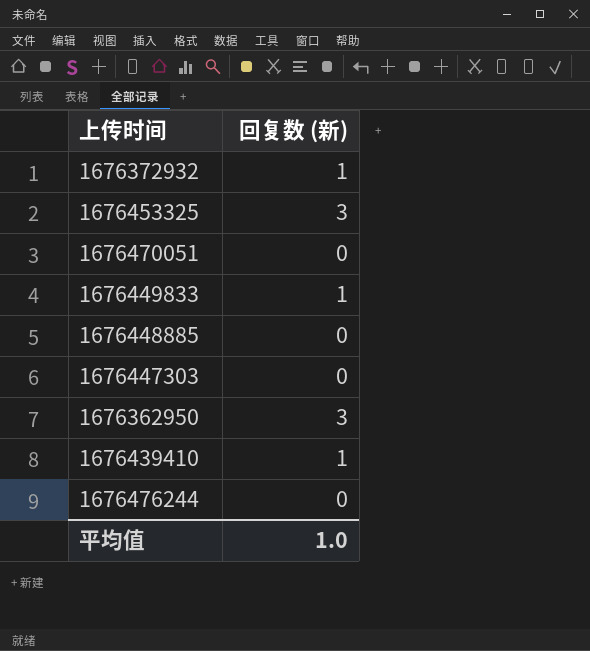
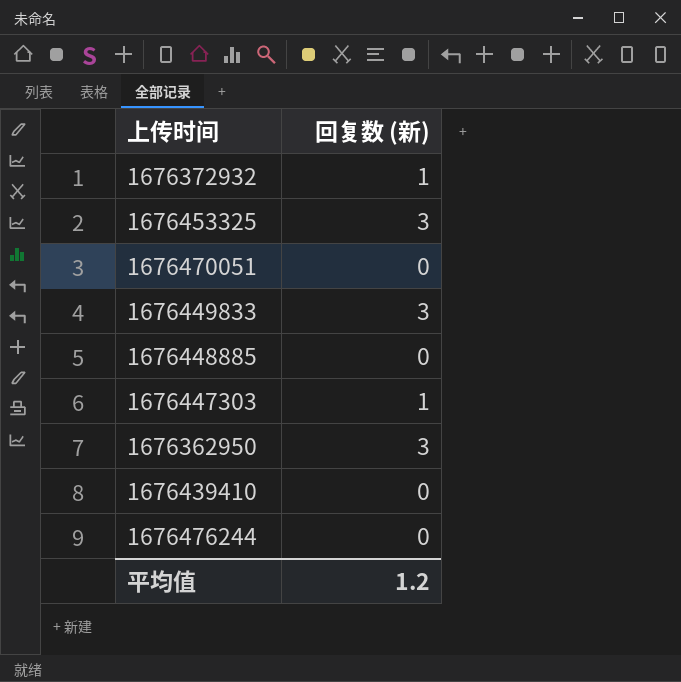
1676449833 | 回复数 (新): 1 -> 3
1676447303 | 回复数 (新): 0 -> 1
1676439410 | 回复数 (新): 1 -> 0
平均值 | 回复数 (新): 1.0 -> 1.2

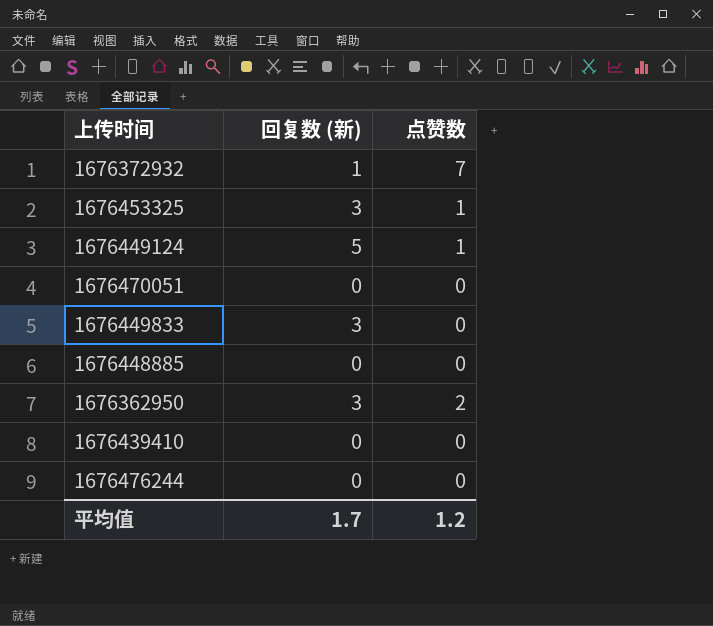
column 点赞数 | position: none -> 3
row 1676447303: 1 -> none
row 1676449124: none -> 5 | 1
平均值 | 回复数 (新): 1.2 -> 1.7

